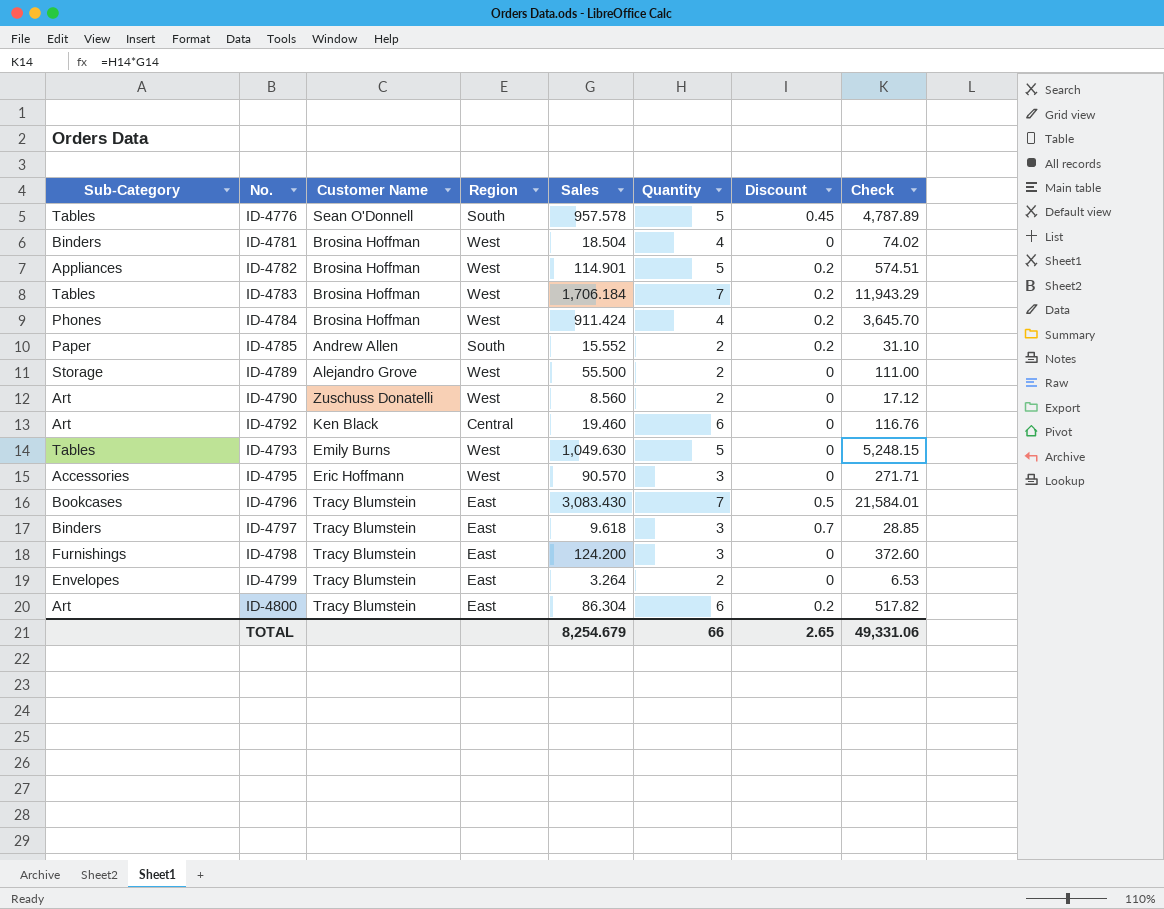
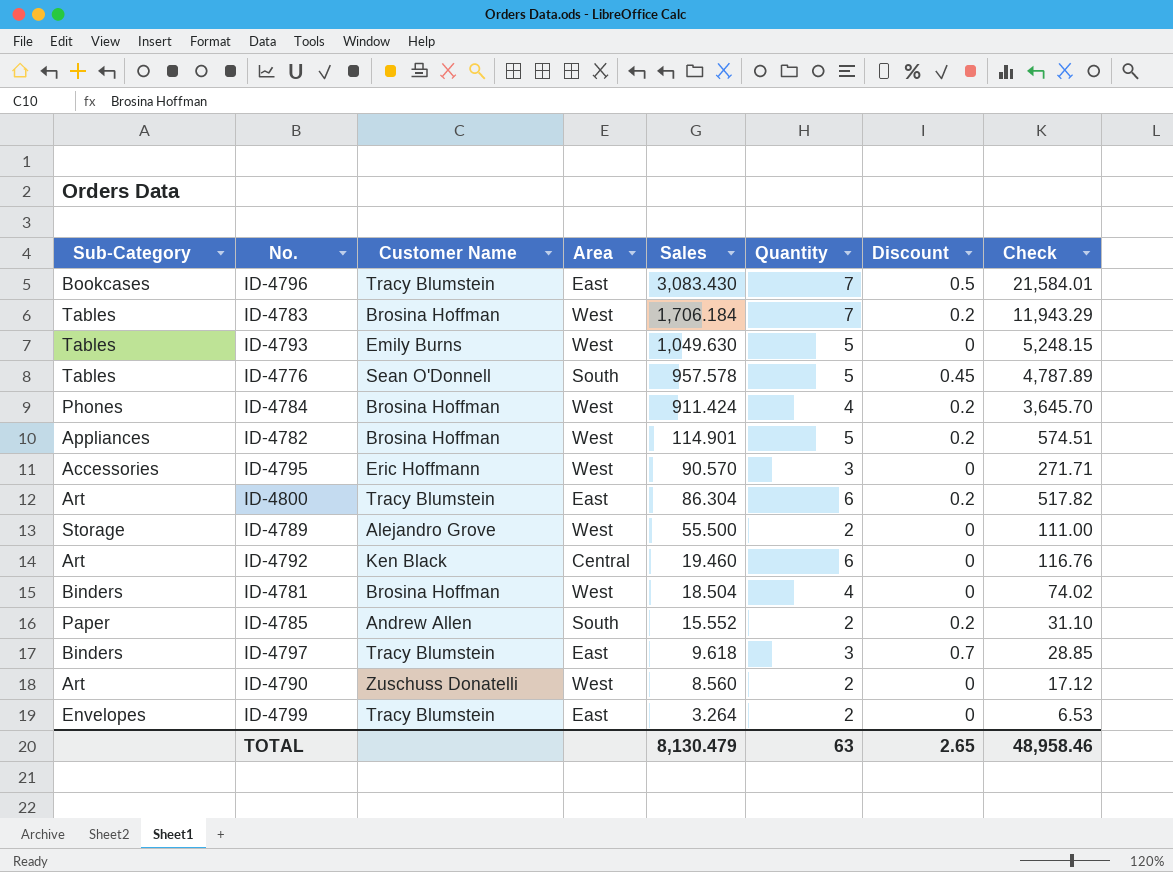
row order: No. ascending -> Sales descending
column name: Region -> Area
row ID-4798: Furnishings | Tracy Blumstein | East | 124.200 | 3 | 0 | 372.60 -> none
TOTAL | Sales: 8,254.679 -> 8,130.479
TOTAL | Quantity: 66 -> 63
TOTAL | Check: 49,331.06 -> 48,958.46

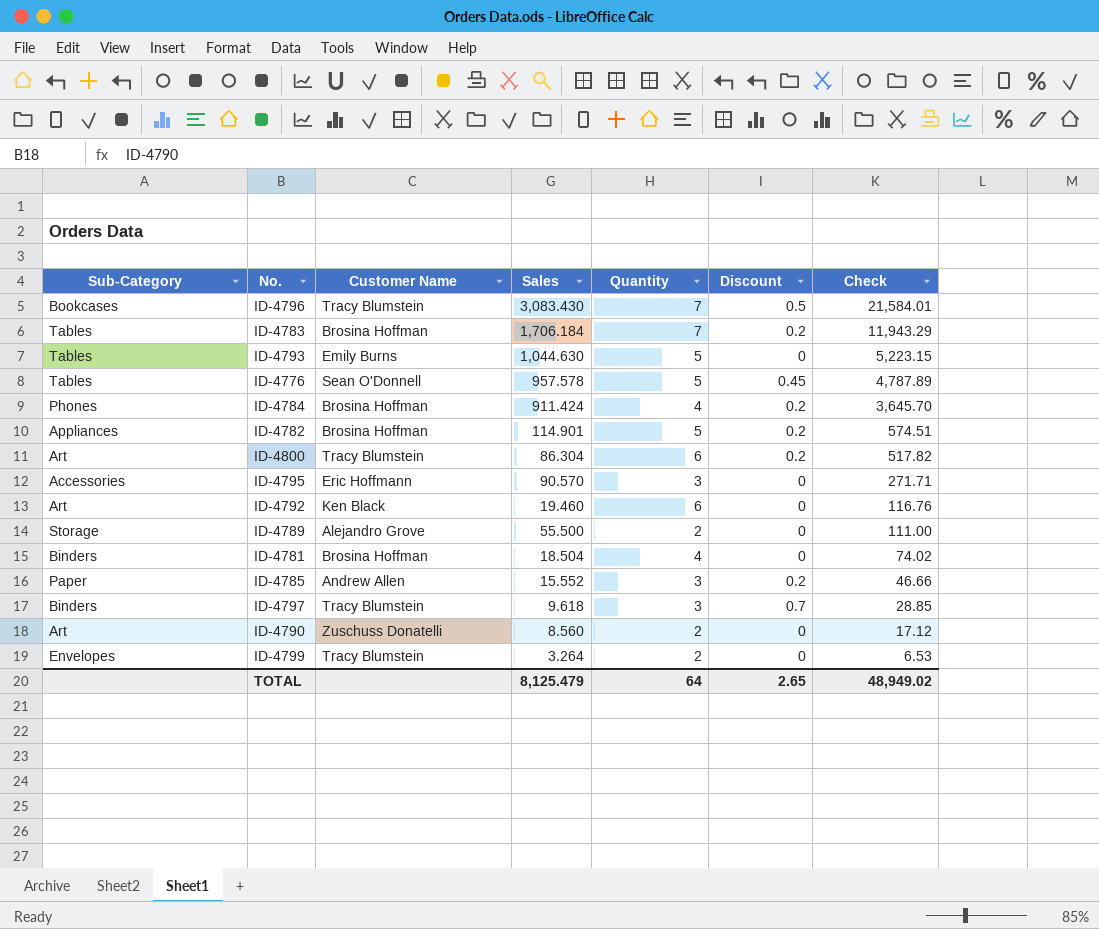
row order: Sales descending -> Check descending
column Area | position: 4 -> none
ID-4793 | Sales: 1,049.630 -> 1,044.630
ID-4793 | Check: 5,248.15 -> 5,223.15
ID-4785 | Quantity: 2 -> 3
ID-4785 | Check: 31.10 -> 46.66
TOTAL | Sales: 8,130.479 -> 8,125.479
TOTAL | Quantity: 63 -> 64
TOTAL | Check: 48,958.46 -> 48,949.02

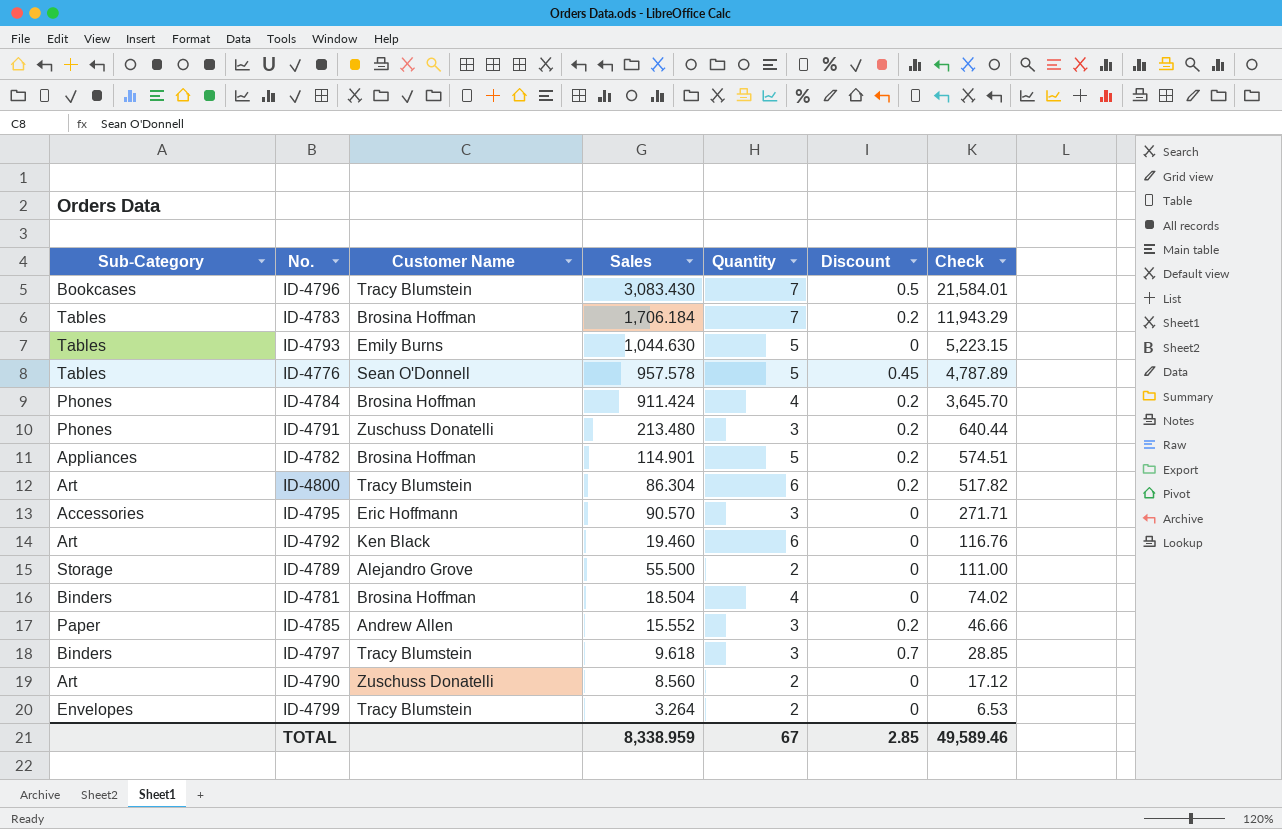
row ID-4791: none -> Phones | Zuschuss Donatelli | 213.480 | 3 | 0.2 | 640.44
TOTAL | Sales: 8,125.479 -> 8,338.959
TOTAL | Quantity: 64 -> 67
TOTAL | Discount: 2.65 -> 2.85
TOTAL | Check: 48,949.02 -> 49,589.46

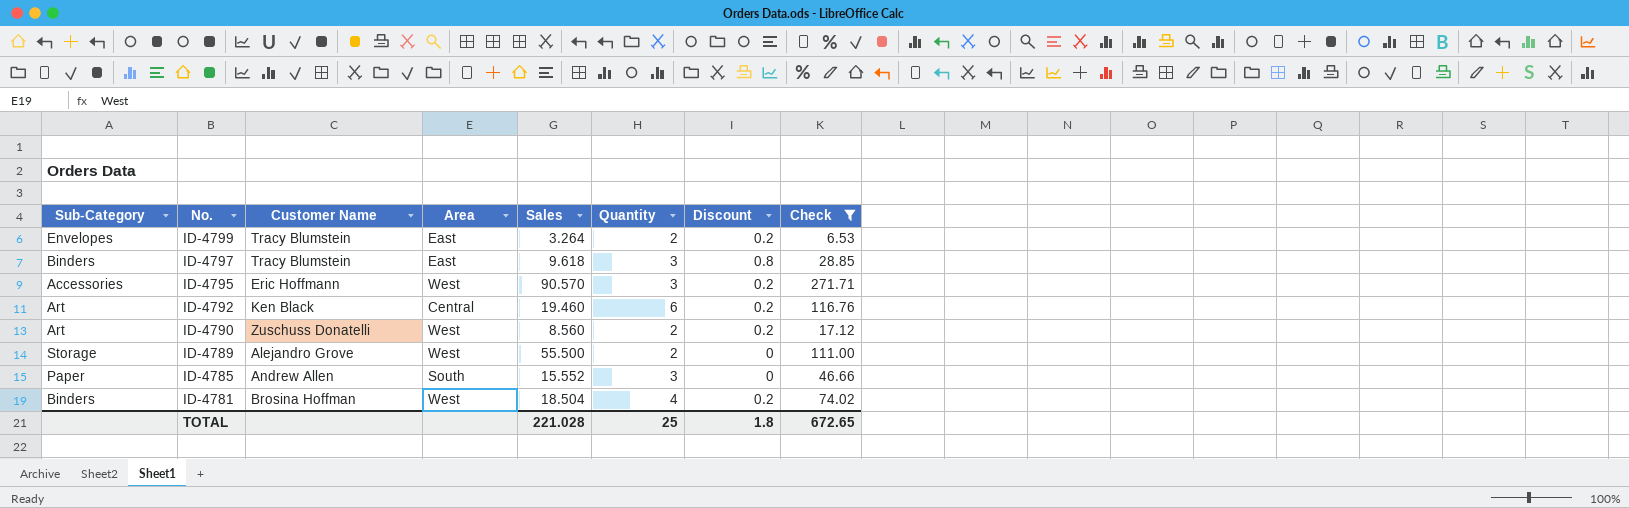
filter: none -> Check <= 271.71
row order: Check descending -> No. descending
column Area | position: none -> 4
ID-4799 | Discount: 0 -> 0.2
ID-4797 | Discount: 0.7 -> 0.8
ID-4795 | Discount: 0 -> 0.2
ID-4792 | Discount: 0 -> 0.2
ID-4790 | Discount: 0 -> 0.2
ID-4785 | Discount: 0.2 -> 0
ID-4781 | Discount: 0 -> 0.2
TOTAL | Sales: 8,338.959 -> 221.028
TOTAL | Quantity: 67 -> 25
TOTAL | Discount: 2.85 -> 1.8
TOTAL | Check: 49,589.46 -> 672.65

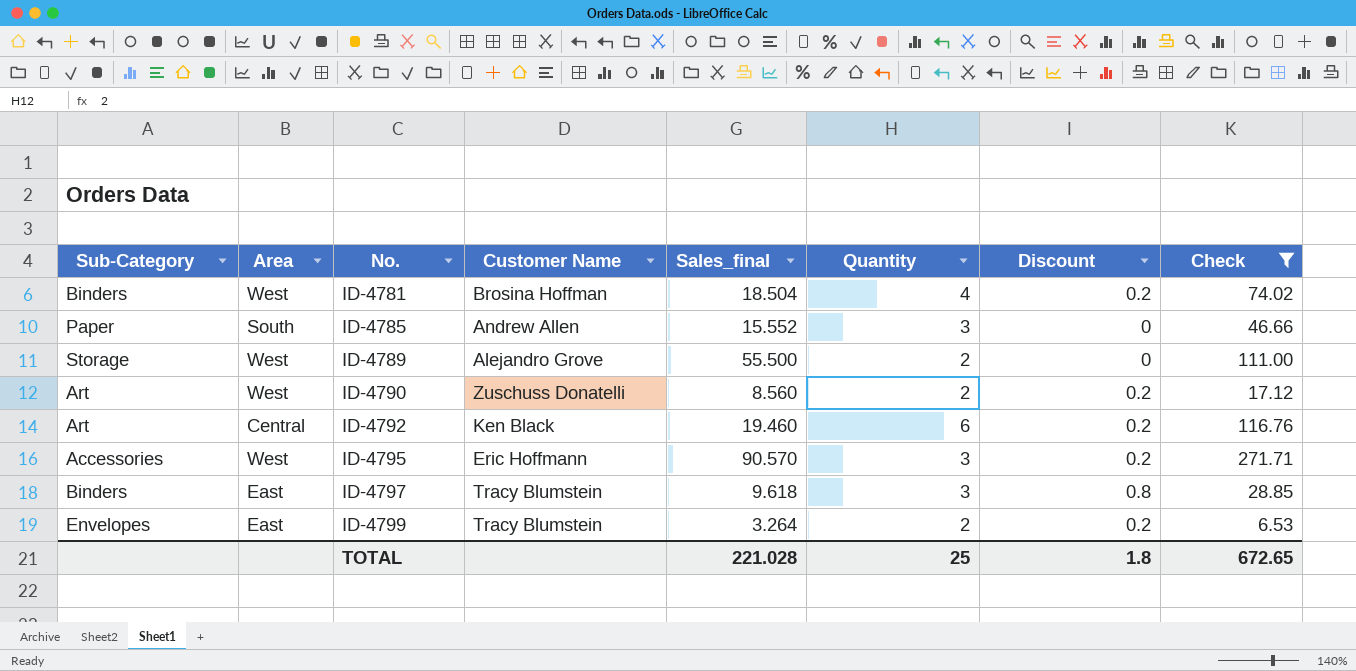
row order: No. descending -> No. ascending
column Area | position: 4 -> 2
column name: Sales -> Sales_final

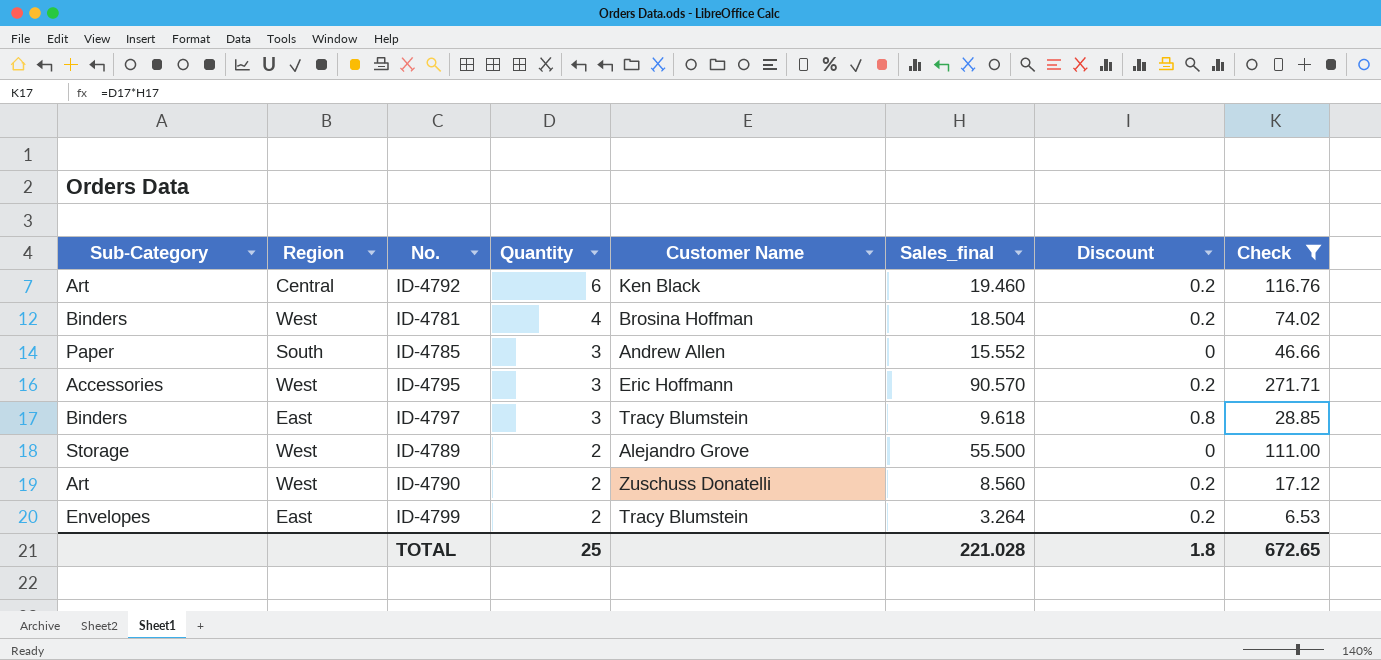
row order: No. ascending -> Quantity descending
column name: Area -> Region
column Quantity | position: 6 -> 4

